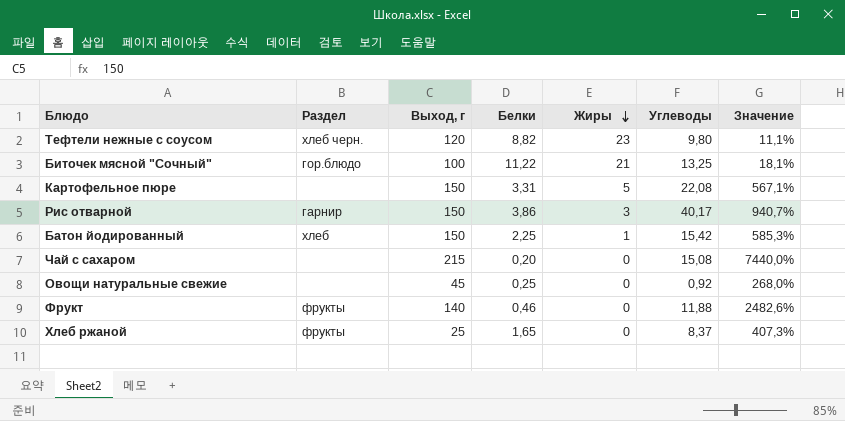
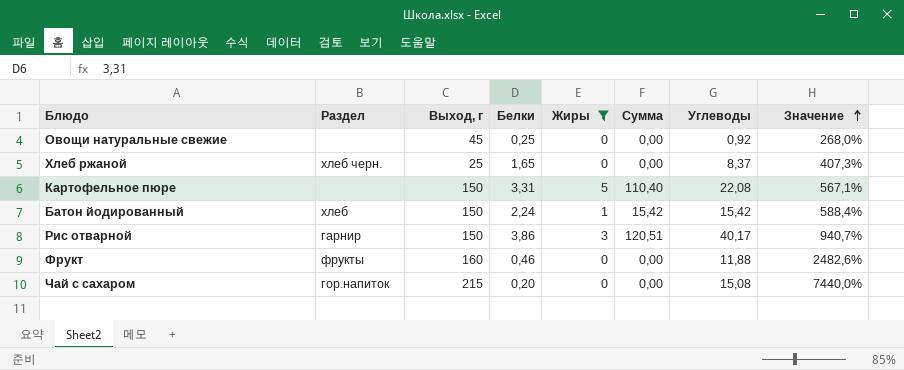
filter: none -> Жиры <= 5
row order: Жиры descending -> Значение ascending
column Сумма | formula: none -> [Жиры] * [Углеводы]
Хлеб ржаной | Раздел: фрукты -> хлеб черн.
Батон йодированный | Белки: 2,25 -> 2,24
Батон йодированный | Значение: 585,3% -> 588,4%
Фрукт | Выход, г: 140 -> 160
Чай с сахаром | Раздел: none -> гор.напиток

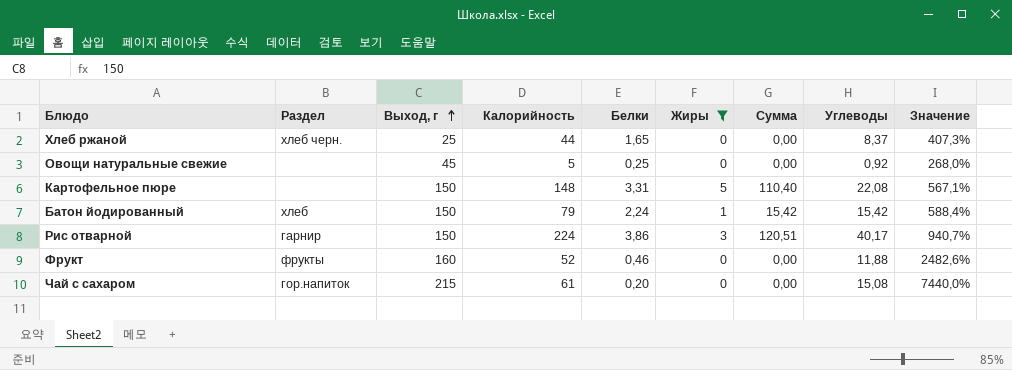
row order: Значение ascending -> Выход, г ascending
column Калорийность | position: none -> 4

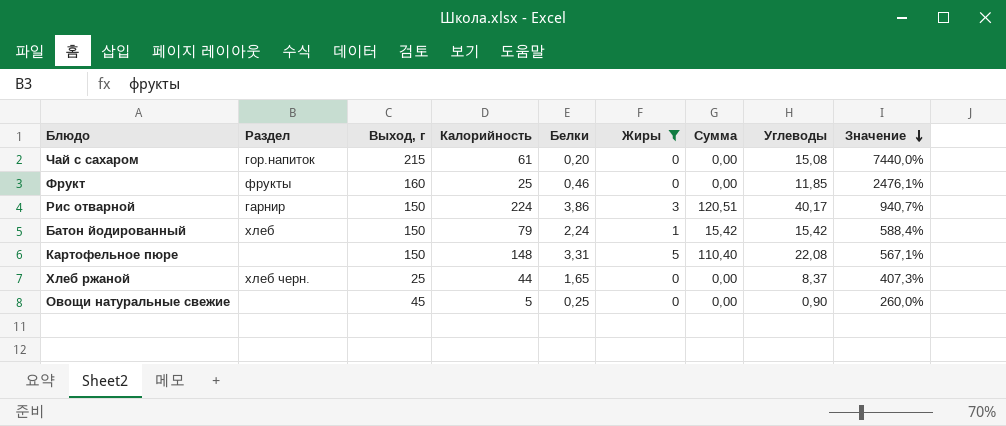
row order: Выход, г ascending -> Значение descending
Фрукт | Калорийность: 52 -> 25
Фрукт | Углеводы: 11,88 -> 11,85
Фрукт | Значение: 2482,6% -> 2476,1%
Овощи натуральные свежие | Углеводы: 0,92 -> 0,90
Овощи натуральные свежие | Значение: 268,0% -> 260,0%

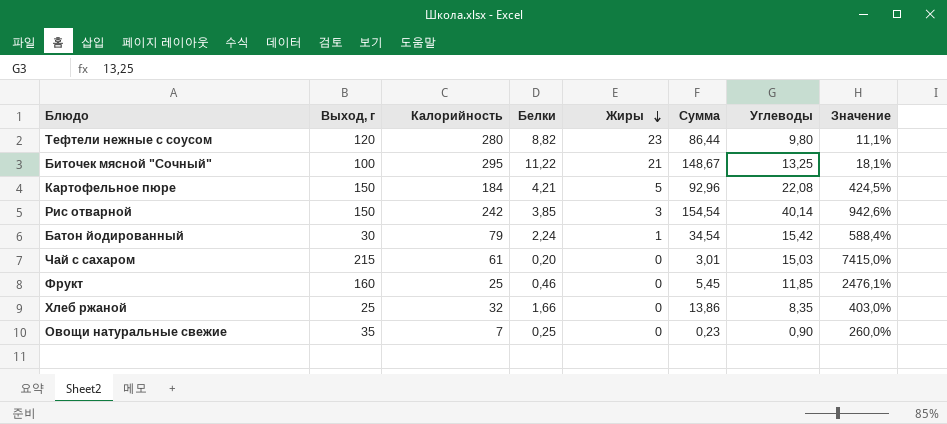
filter: Жиры <= 5 -> none
row order: Значение descending -> Жиры descending
column Раздел | position: 2 -> none
column Сумма | formula: [Жиры] * [Углеводы] -> [Белки] * [Углеводы]
Картофельное пюре | Калорийность: 148 -> 184
Картофельное пюре | Белки: 3,31 -> 4,21
Картофельное пюре | Значение: 567,1% -> 424,5%
Рис отварной | Калорийность: 224 -> 242
Рис отварной | Белки: 3,86 -> 3,85
Рис отварной | Углеводы: 40,17 -> 40,14
Рис отварной | Значение: 940,7% -> 942,6%
Батон йодированный | Выход, г: 150 -> 30
Чай с сахаром | Углеводы: 15,08 -> 15,03
Чай с сахаром | Значение: 7440,0% -> 7415,0%
Хлеб ржаной | Калорийность: 44 -> 32
Хлеб ржаной | Белки: 1,65 -> 1,66
Хлеб ржаной | Углеводы: 8,37 -> 8,35
Хлеб ржаной | Значение: 407,3% -> 403,0%
Овощи натуральные свежие | Выход, г: 45 -> 35
Овощи натуральные свежие | Калорийность: 5 -> 7

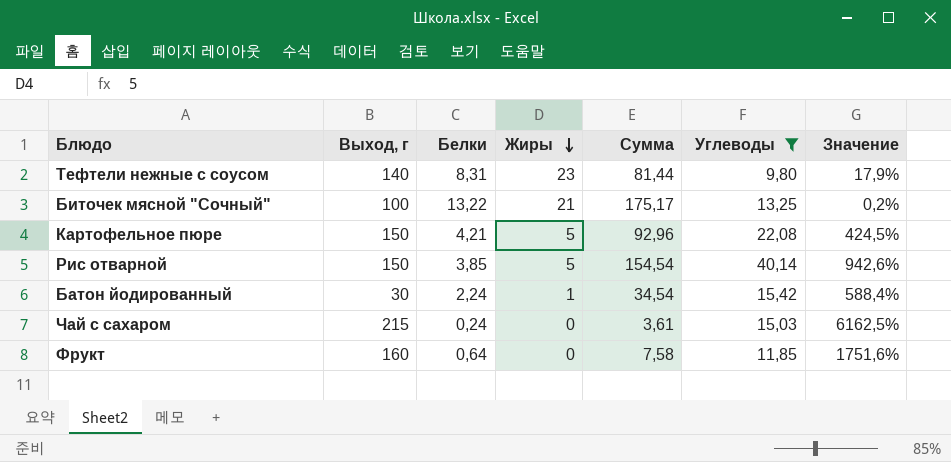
filter: none -> Углеводы >= 9,80
column Калорийность | position: 3 -> none
Тефтели нежные с соусом | Выход, г: 120 -> 140
Тефтели нежные с соусом | Белки: 8,82 -> 8,31
Тефтели нежные с соусом | Сумма: 86,44 -> 81,44
Тефтели нежные с соусом | Значение: 11,1% -> 17,9%
Биточек мясной "Сочный" | Белки: 11,22 -> 13,22
Биточек мясной "Сочный" | Сумма: 148,67 -> 175,17
Биточек мясной "Сочный" | Значение: 18,1% -> 0,2%
Рис отварной | Жиры: 3 -> 5
Чай с сахаром | Белки: 0,20 -> 0,24
Чай с сахаром | Сумма: 3,01 -> 3,61
Чай с сахаром | Значение: 7415,0% -> 6162,5%
Фрукт | Белки: 0,46 -> 0,64
Фрукт | Сумма: 5,45 -> 7,58
Фрукт | Значение: 2476,1% -> 1751,6%

